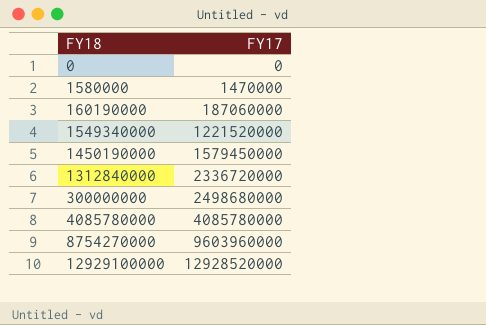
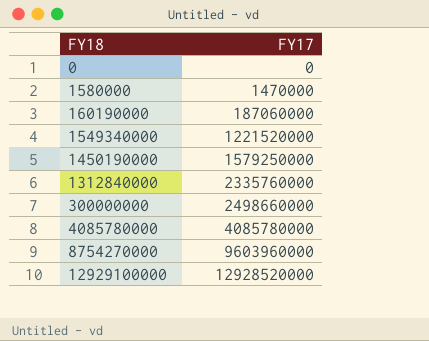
1450190000 | FY17: 1579450000 -> 1579250000
1312840000 | FY17: 2336720000 -> 2335760000
300000000 | FY17: 2498680000 -> 2498660000

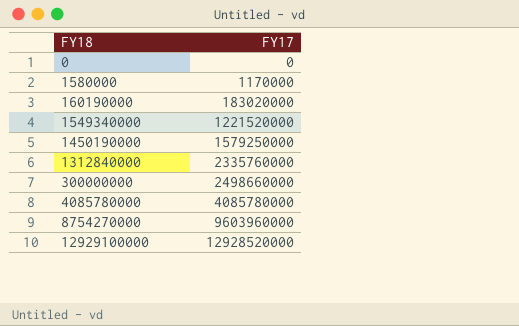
1580000 | FY17: 1470000 -> 1170000
160190000 | FY17: 187060000 -> 183020000

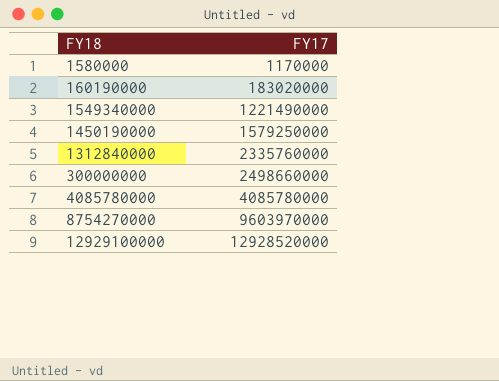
row 0: 0 -> none
1549340000 | FY17: 1221520000 -> 1221490000
8754270000 | FY17: 9603960000 -> 9603970000

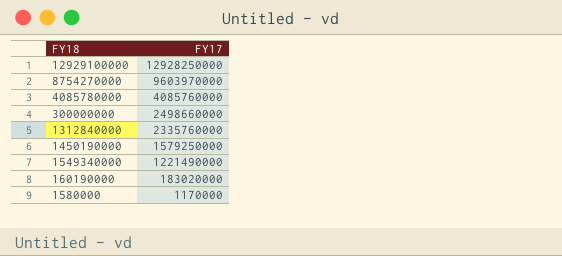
row order: FY17 ascending -> FY17 descending
12929100000 | FY17: 12928520000 -> 12928250000
4085780000 | FY17: 4085780000 -> 4085760000

